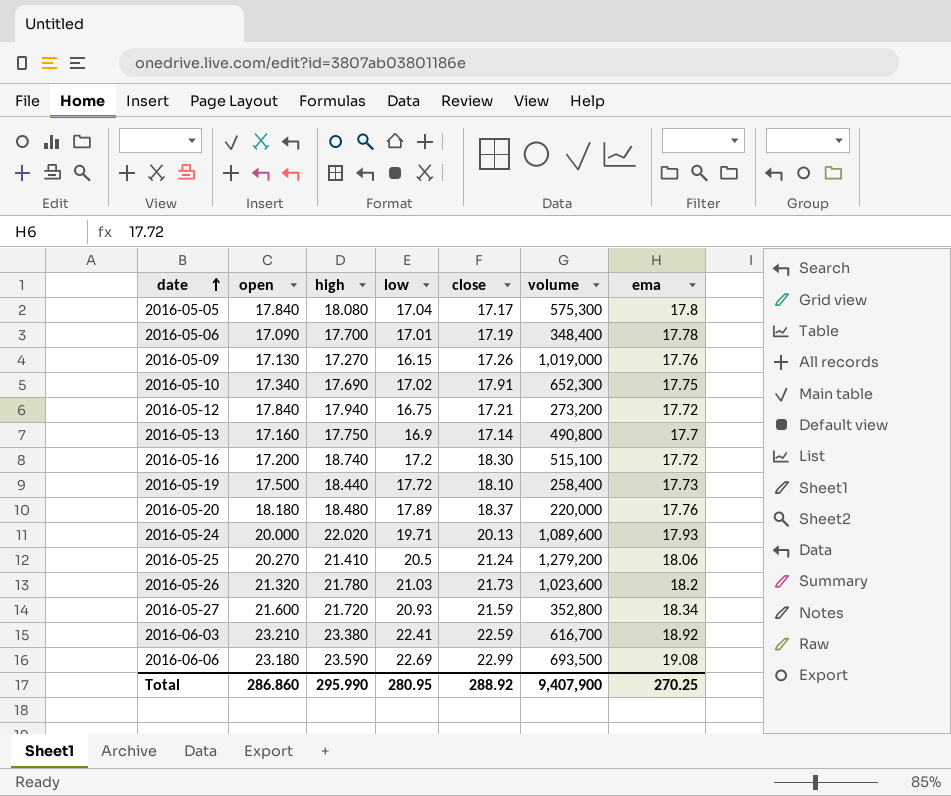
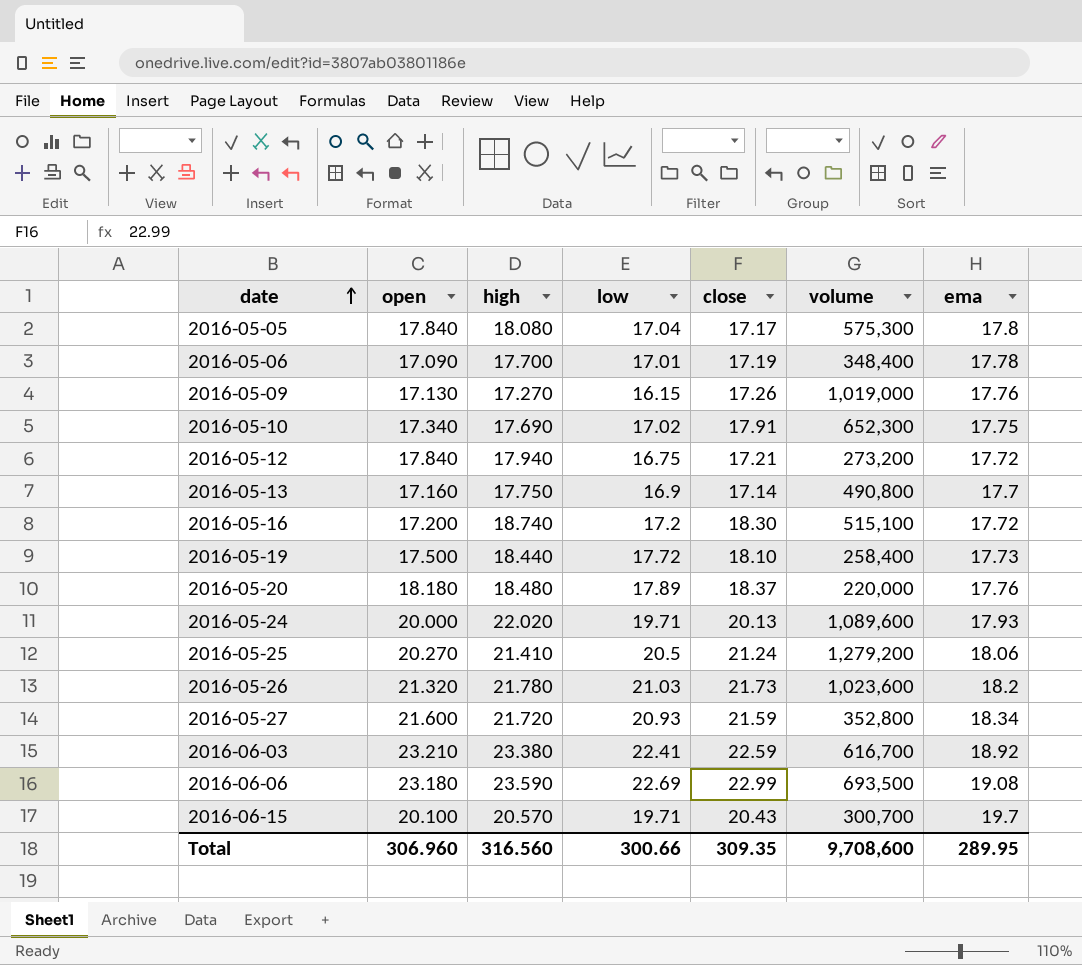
row 2016-06-15: none -> 20.100 | 20.570 | 19.71 | 20.43 | 300,700 | 19.7
Total | open: 286.860 -> 306.960
Total | high: 295.990 -> 316.560
Total | low: 280.95 -> 300.66
Total | close: 288.92 -> 309.35
Total | volume: 9,407,900 -> 9,708,600
Total | ema: 270.25 -> 289.95

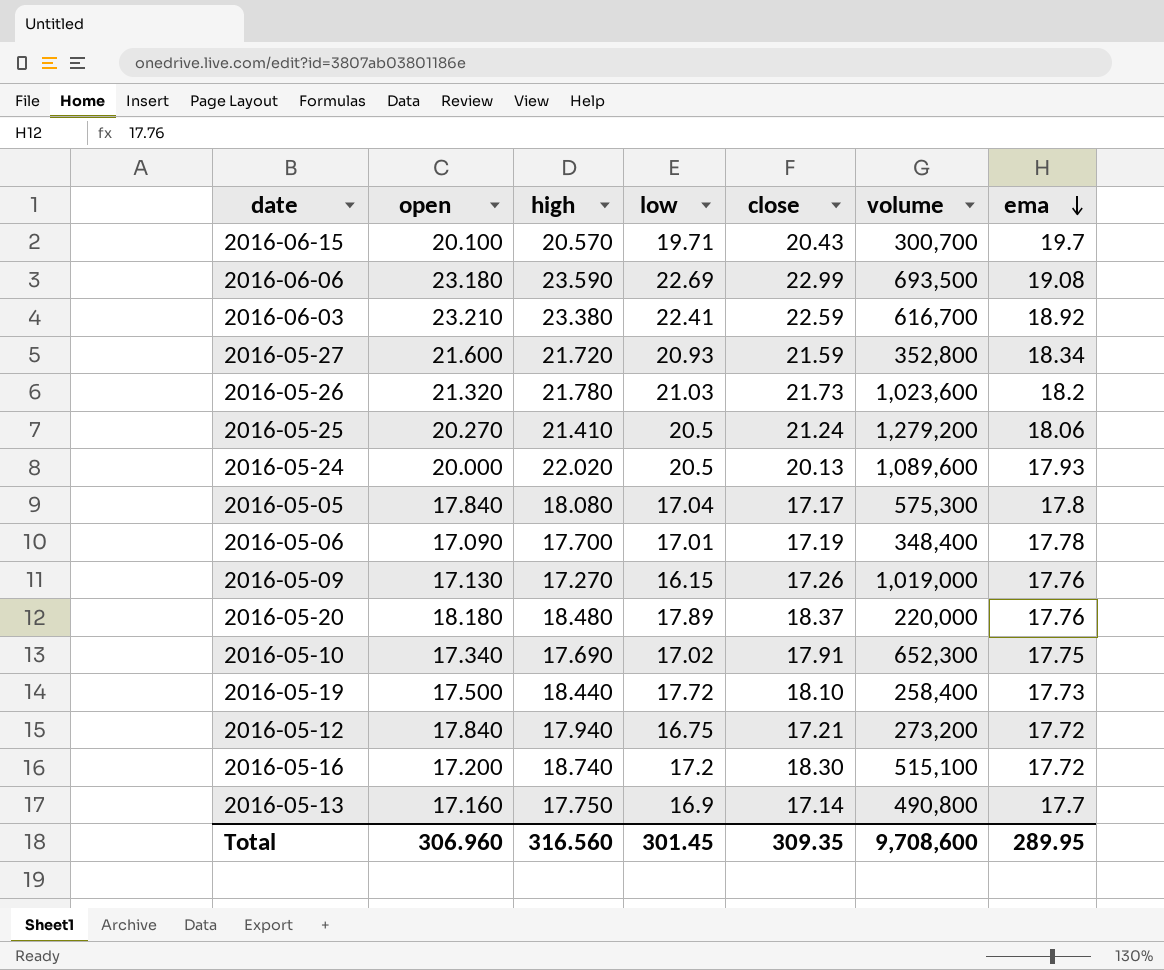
row order: date ascending -> ema descending
2016-05-24 | low: 19.71 -> 20.5
Total | low: 300.66 -> 301.45

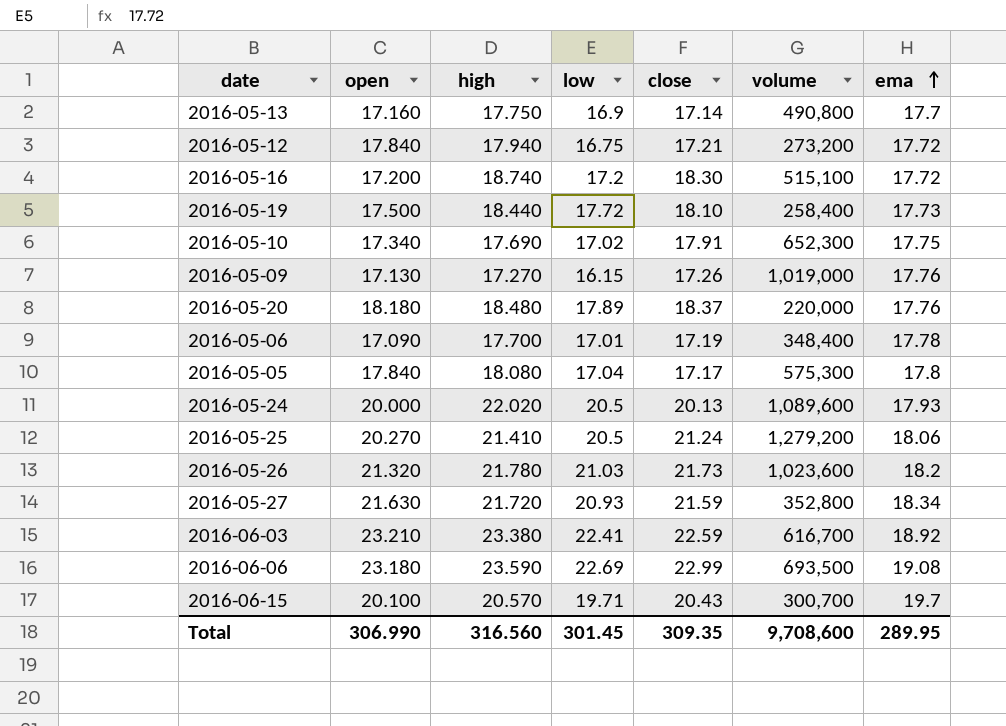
row order: ema descending -> ema ascending
2016-05-27 | open: 21.600 -> 21.630
Total | open: 306.960 -> 306.990

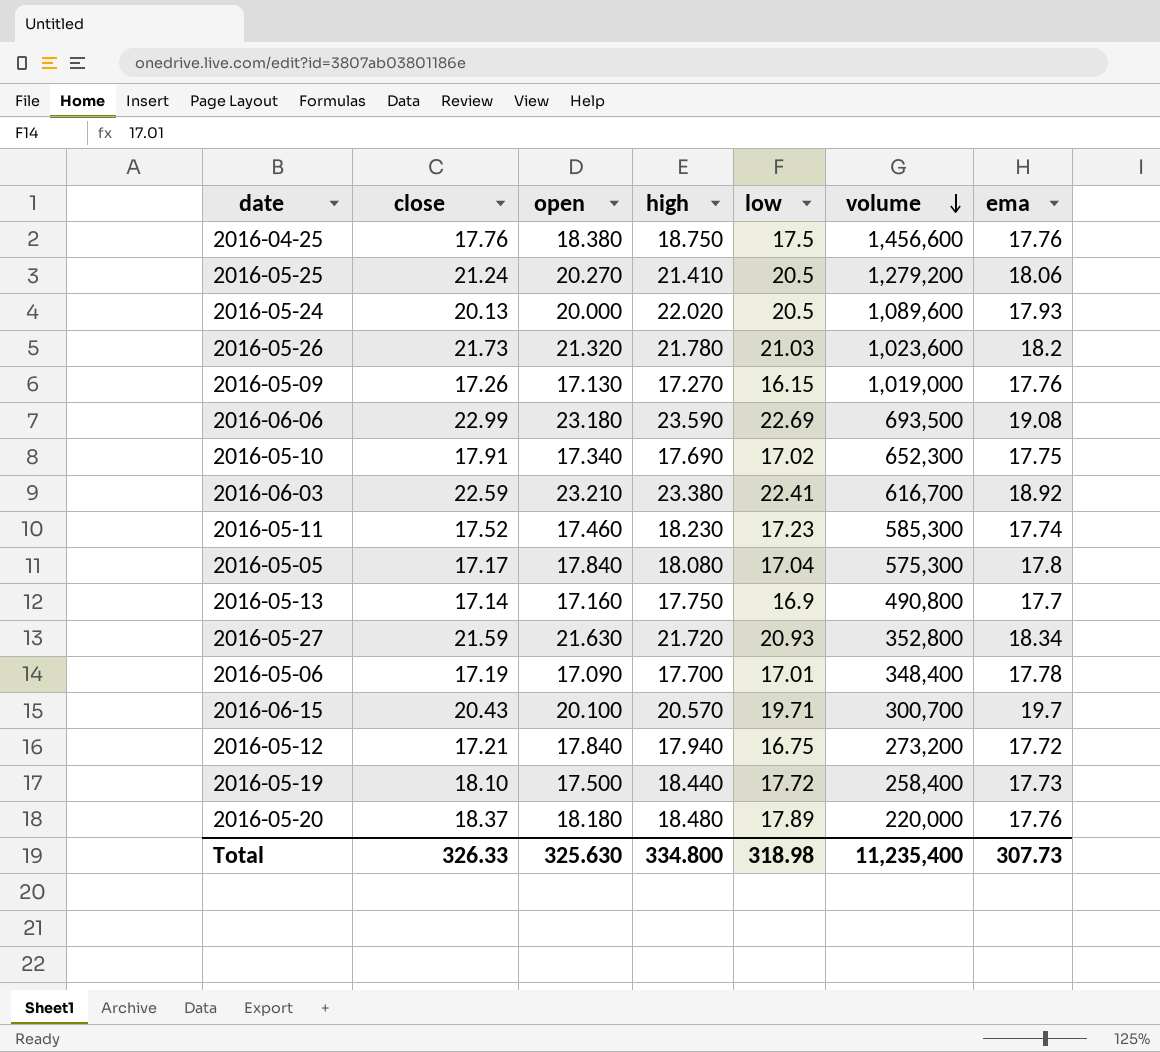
row order: ema ascending -> volume descending
column close | position: 5 -> 2
row 2016-05-16: 17.200 | 18.740 | 17.2 | 18.30 | 515,100 | 17.72 -> none
row 2016-04-25: none -> 17.76 | 18.380 | 18.750 | 17.5 | 1,456,600 | 17.76
row 2016-05-11: none -> 17.52 | 17.460 | 18.230 | 17.23 | 585,300 | 17.74
Total | close: 309.35 -> 326.33
Total | open: 306.990 -> 325.630
Total | high: 316.560 -> 334.800
Total | low: 301.45 -> 318.98
Total | volume: 9,708,600 -> 11,235,400
Total | ema: 289.95 -> 307.73

